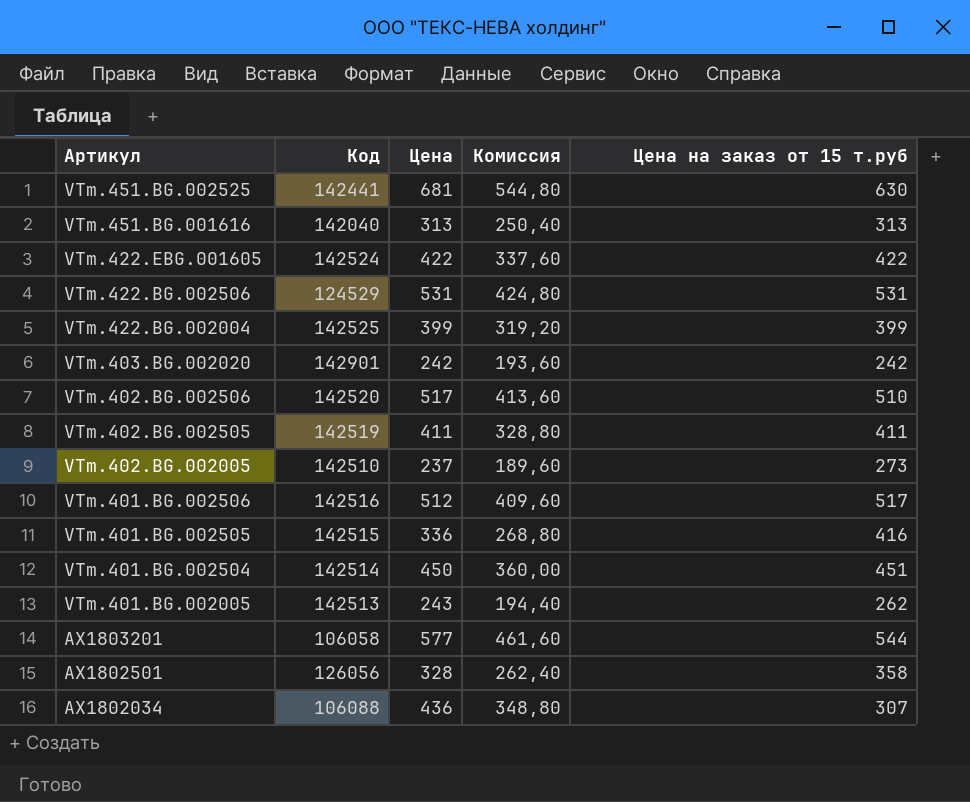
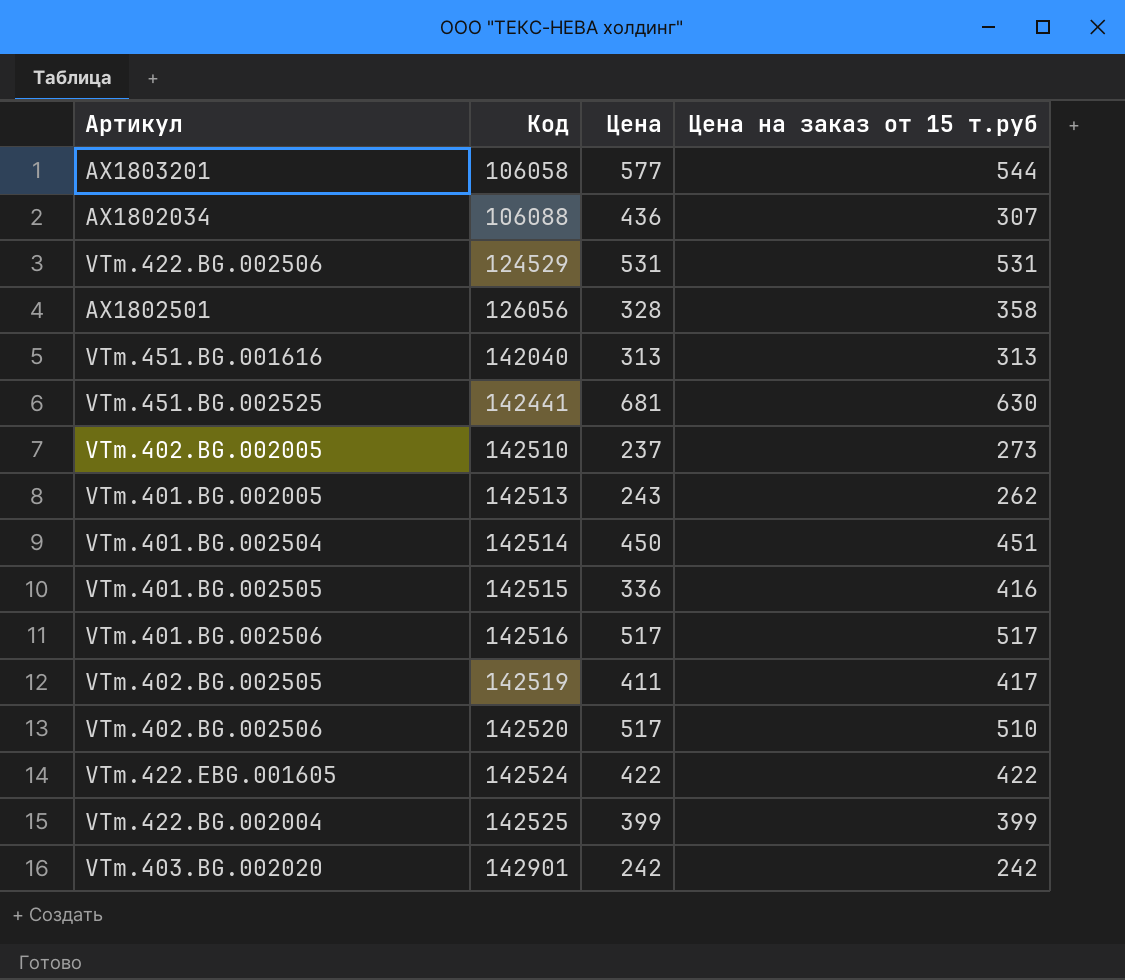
row order: Артикул descending -> Код ascending
column Комиссия | formula: [Цена] * 0,8 -> none
VTm.401.BG.002506 | Цена: 512 -> 517
VTm.402.BG.002505 | Цена на заказ от 15 т.руб: 411 -> 417

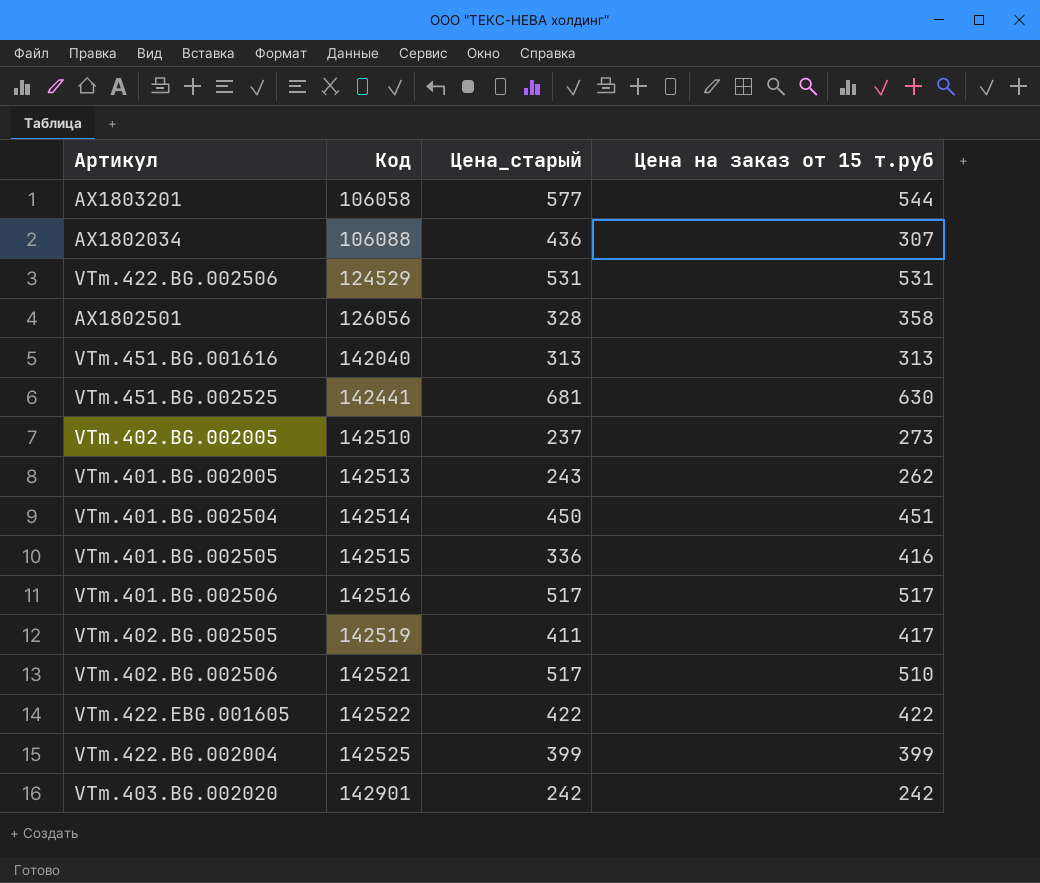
column name: Цена -> Цена_старый
VTm.402.BG.002506 | Код: 142520 -> 142521
VTm.422.EBG.001605 | Код: 142524 -> 142522

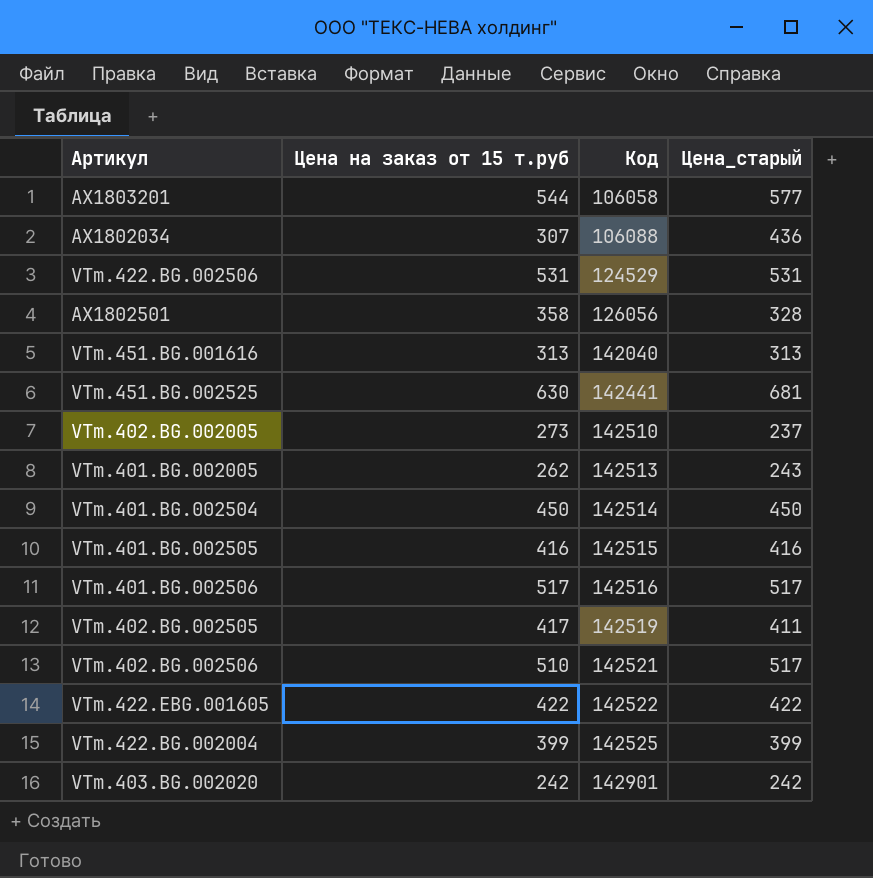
column Цена на заказ от 15 т.руб | position: 4 -> 2
VTm.401.BG.002504 | Цена на заказ от 15 т.руб: 451 -> 450
VTm.401.BG.002505 | Цена_старый: 336 -> 416

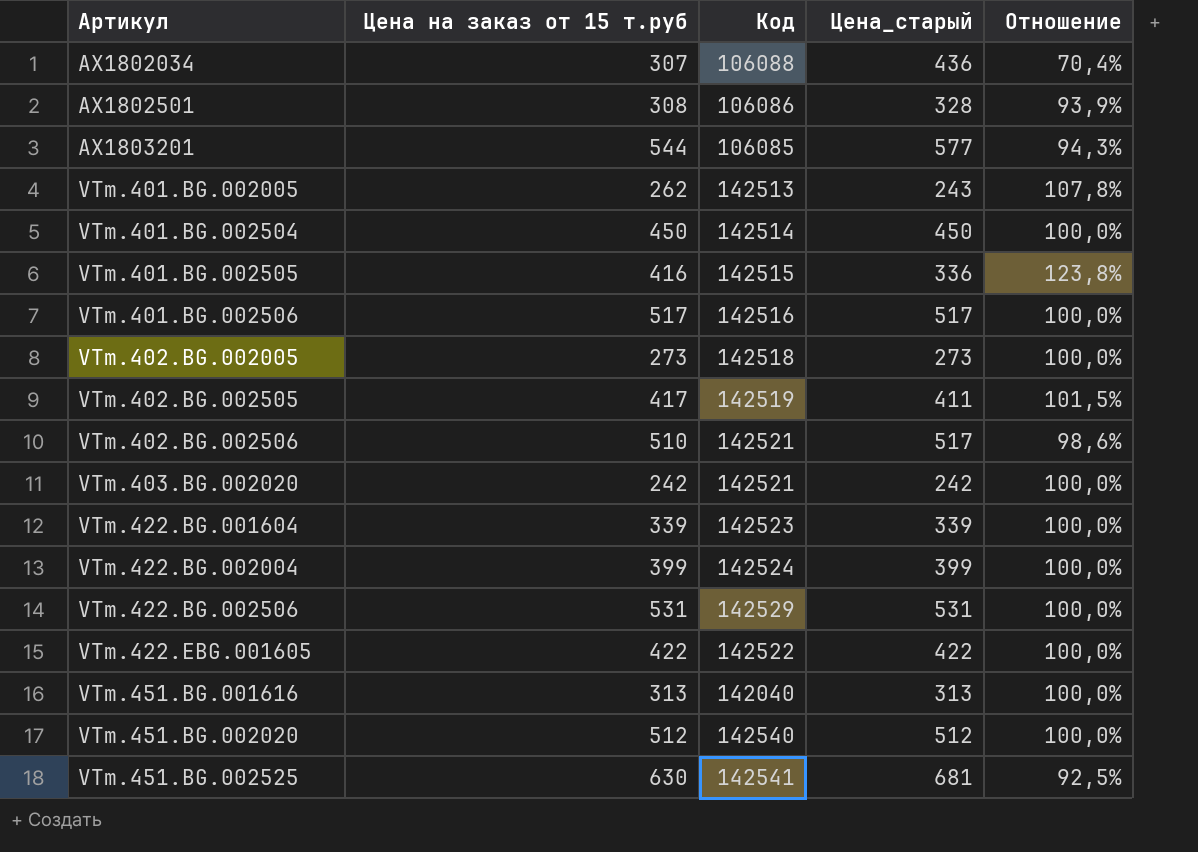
row order: Код ascending -> Артикул ascending
column Отношение | formula: none -> [Цена на заказ от 15 т.руб] / [Цена_старый]
AX1802501 | Цена на заказ от 15 т.руб: 358 -> 308
AX1802501 | Код: 126056 -> 106086
AX1803201 | Код: 106058 -> 106085
VTm.401.BG.002505 | Цена_старый: 416 -> 336
VTm.402.BG.002005 | Код: 142510 -> 142518
VTm.402.BG.002005 | Цена_старый: 237 -> 273
VTm.403.BG.002020 | Код: 142901 -> 142521
row VTm.422.BG.001604: none -> 339 | 142523 | 339 | 100,0%
VTm.422.BG.002004 | Код: 142525 -> 142524
VTm.422.BG.002506 | Код: 124529 -> 142529
row VTm.451.BG.002020: none -> 512 | 142540 | 512 | 100,0%
VTm.451.BG.002525 | Код: 142441 -> 142541

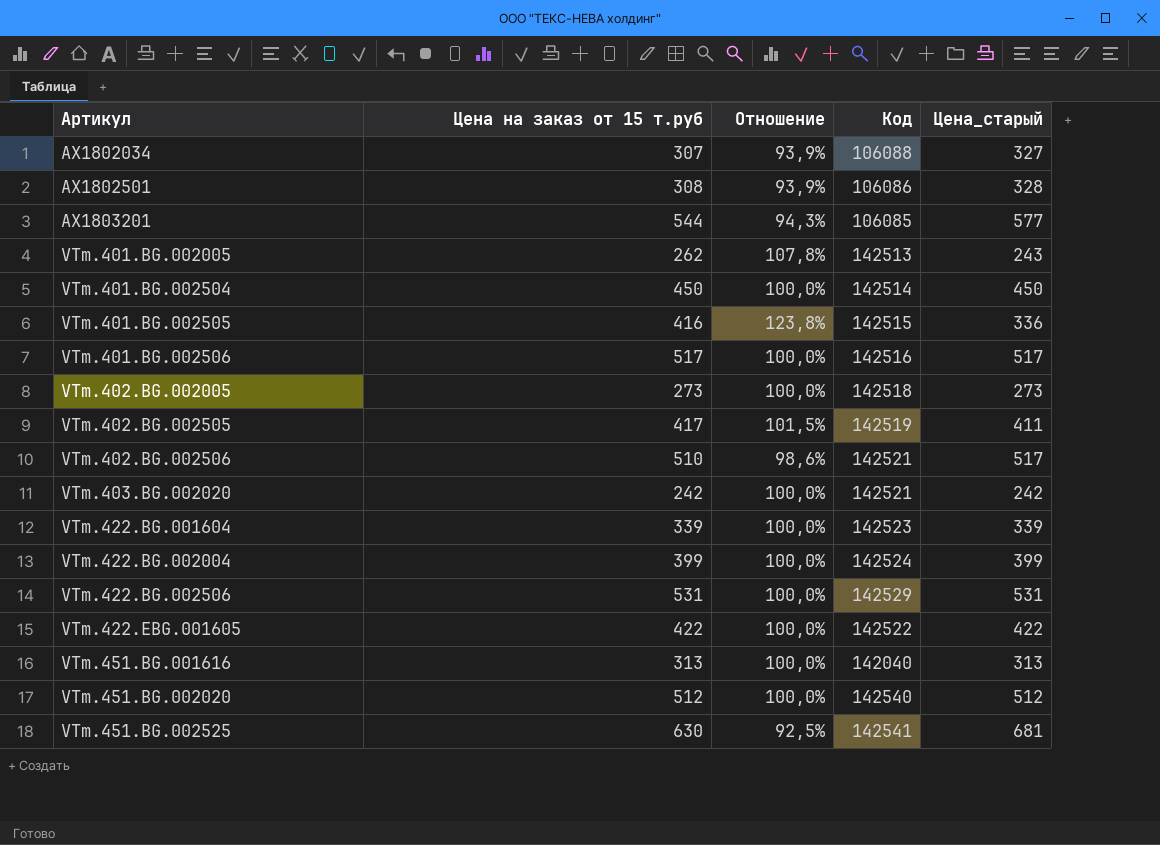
column Отношение | position: 5 -> 3
AX1802034 | Отношение: 70,4% -> 93,9%
AX1802034 | Цена_старый: 436 -> 327

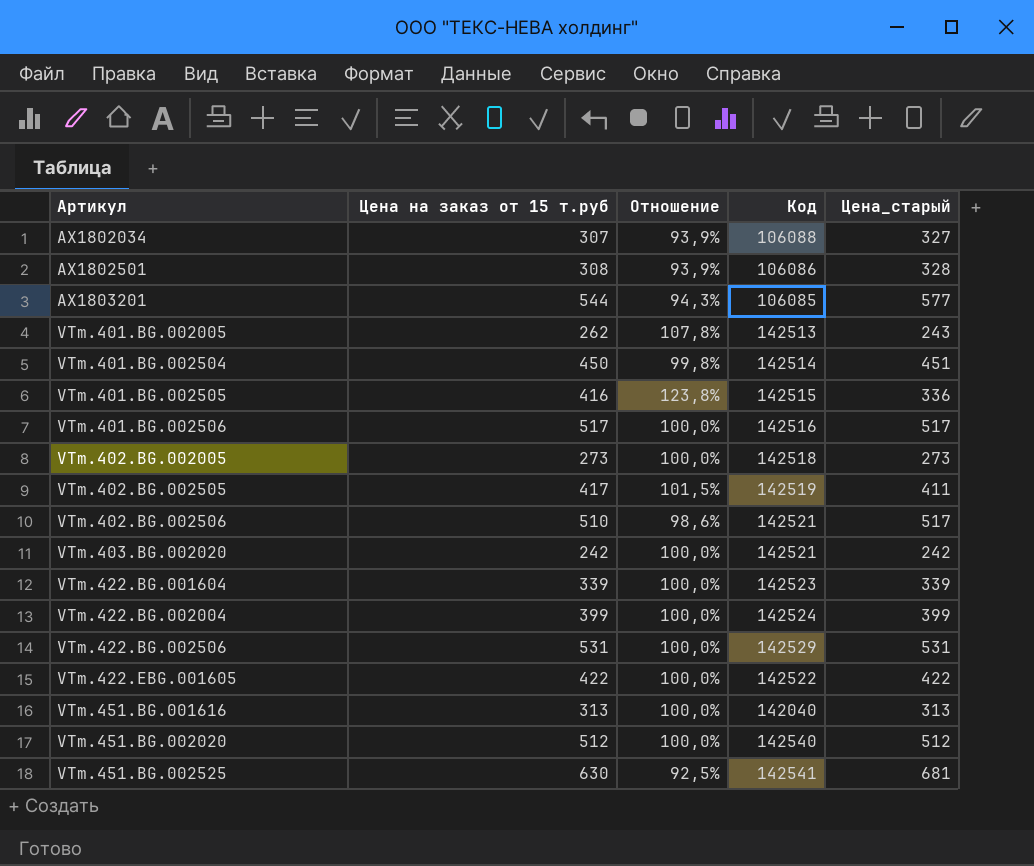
VTm.401.BG.002504 | Отношение: 100,0% -> 99,8%
VTm.401.BG.002504 | Цена_старый: 450 -> 451

